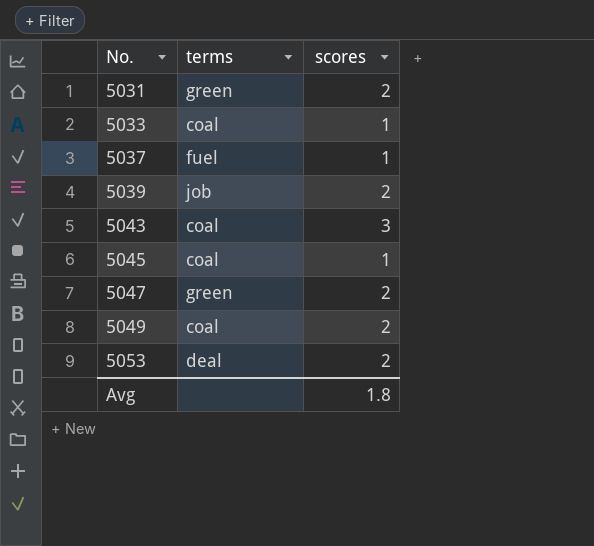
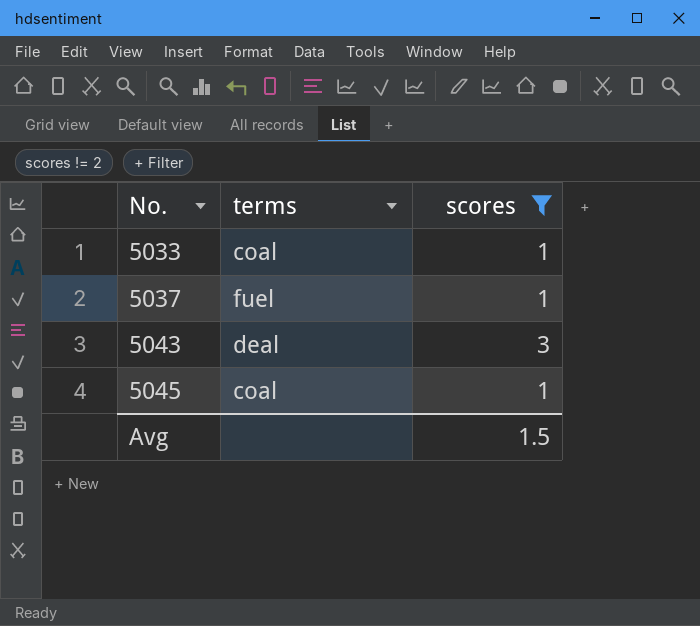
filter: none -> scores != 2
5043 | terms: coal -> deal
Avg | scores: 1.8 -> 1.5

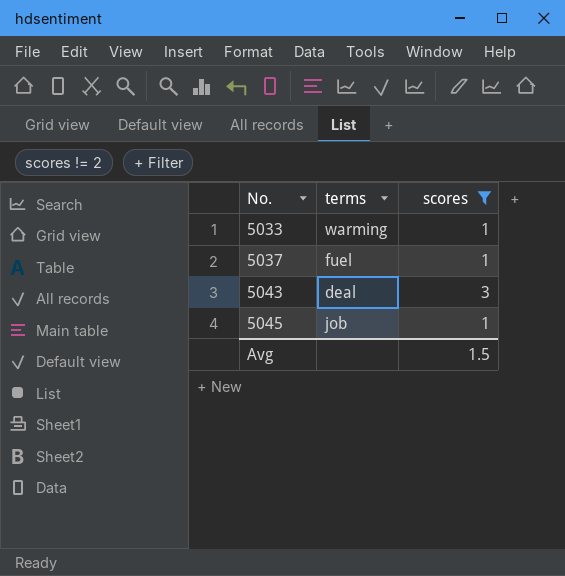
5033 | terms: coal -> warming
5045 | terms: coal -> job

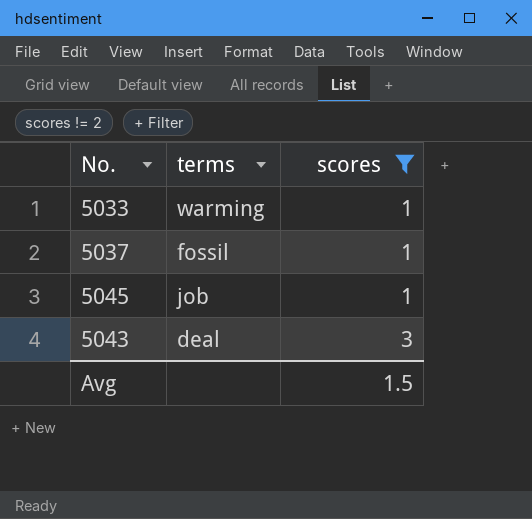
row order: No. ascending -> scores ascending
5037 | terms: fuel -> fossil

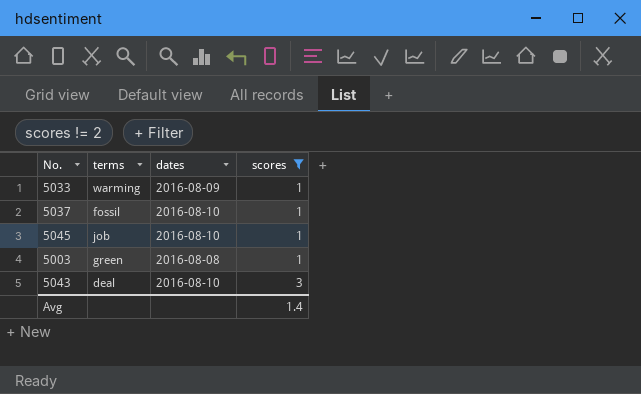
column dates | position: none -> 3
row 5003: none -> green | 2016-08-08 | 1
Avg | scores: 1.5 -> 1.4

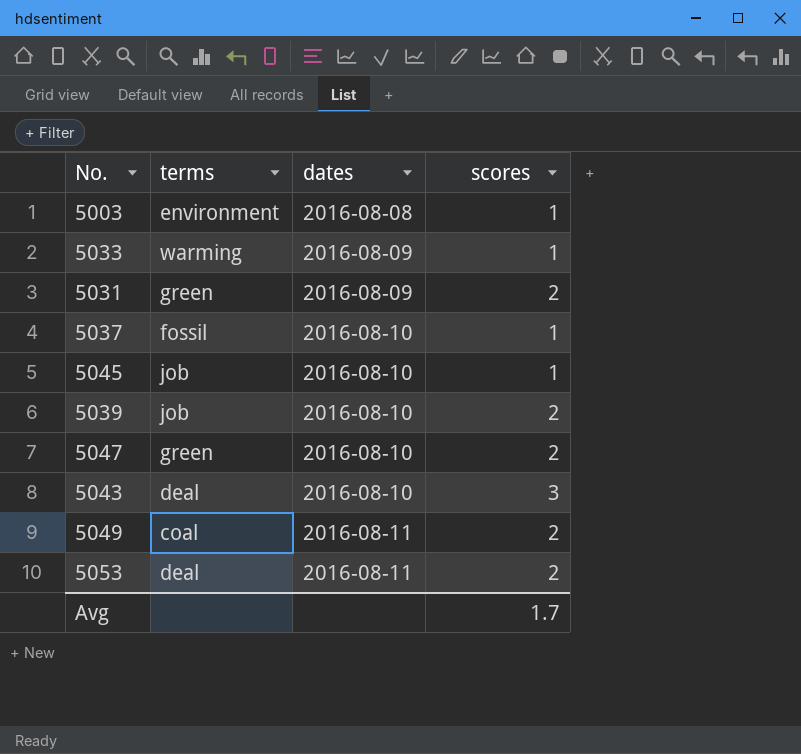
filter: scores != 2 -> none
row order: scores ascending -> dates ascending
5003 | terms: green -> environment
Avg | scores: 1.4 -> 1.7

